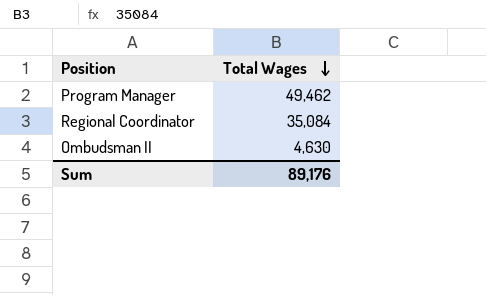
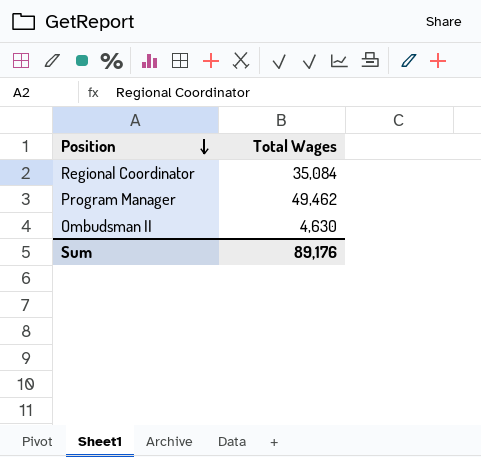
row order: Total Wages descending -> Position descending

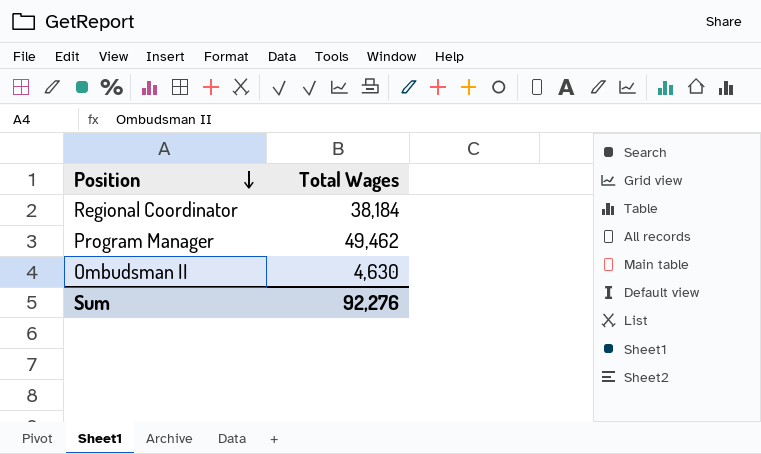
Regional Coordinator | Total Wages: 35,084 -> 38,184
Sum | Total Wages: 89,176 -> 92,276

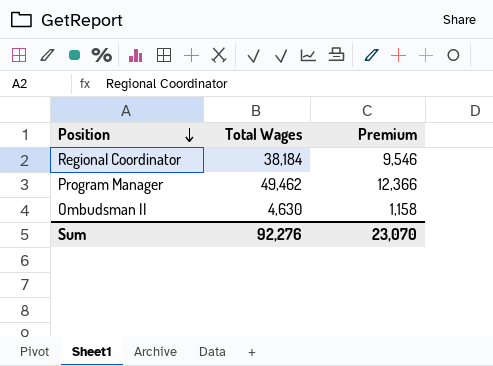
column Premium | formula: none -> [Total Wages] * 0.25

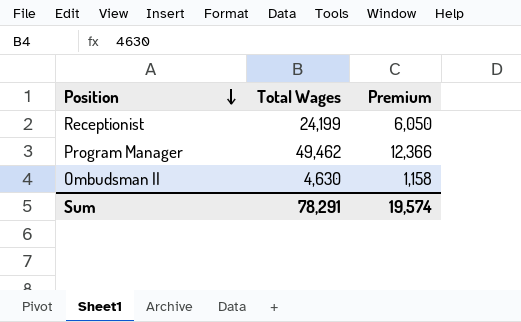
row Regional Coordinator: 38,184 | 9,546 -> none
row Receptionist: none -> 24,199 | 6,050
Sum | Total Wages: 92,276 -> 78,291
Sum | Premium: 23,070 -> 19,574

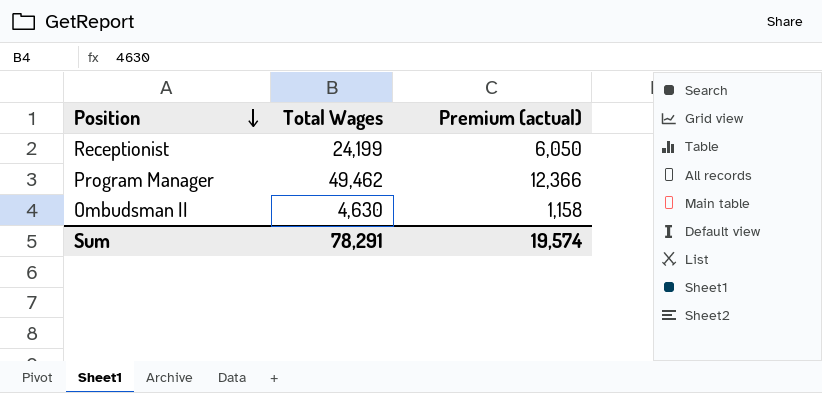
column name: Premium -> Premium (actual)

